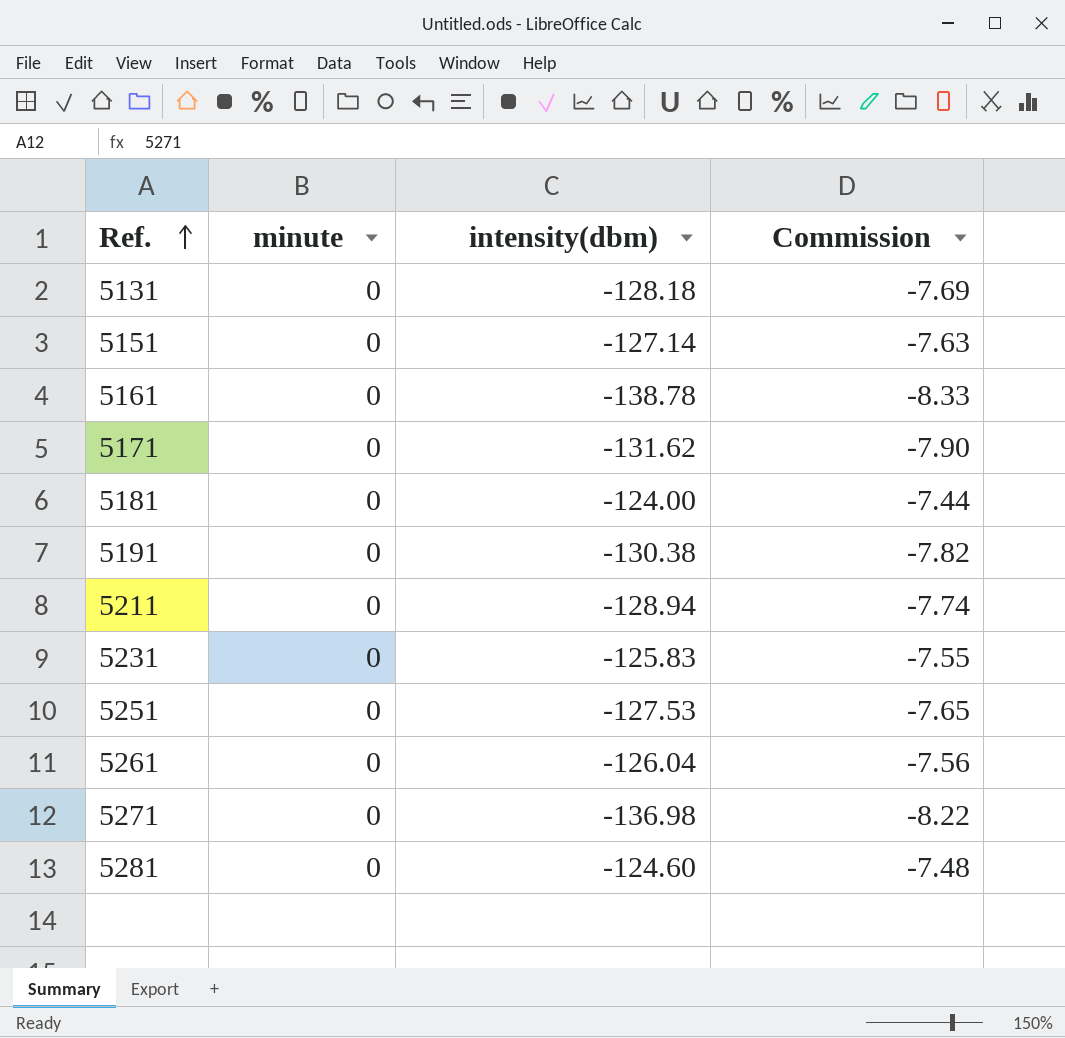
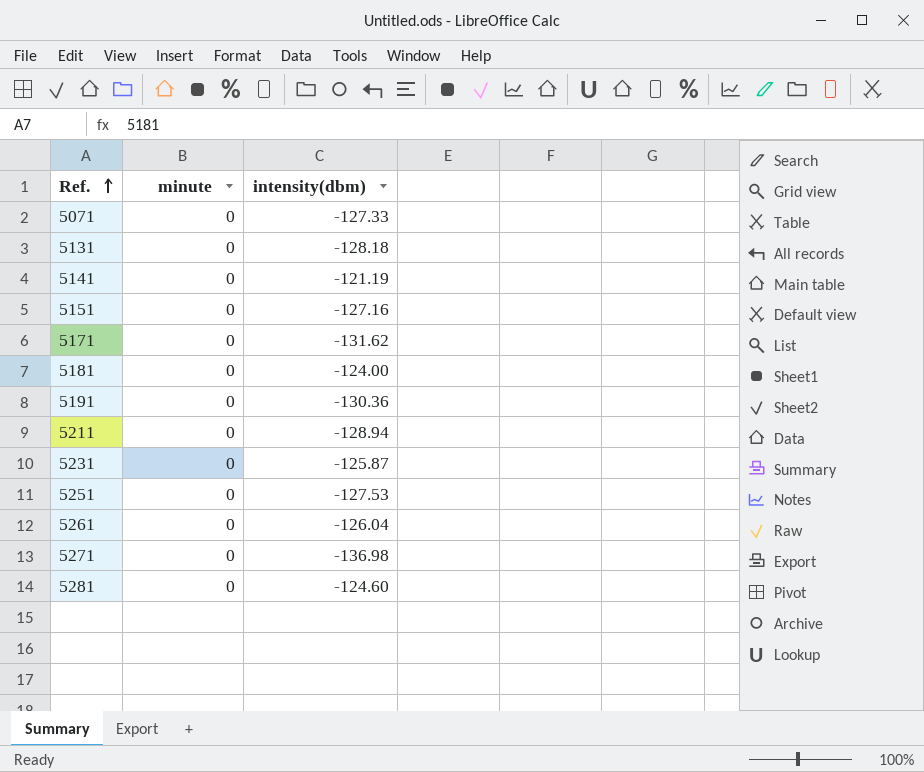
column Commission | formula: [intensity(dbm)] * 0.06 -> none
row 5161: 0 | -138.78 | -8.33 -> none
row 5071: none -> 0 | -127.33
row 5141: none -> 0 | -121.19
5151 | intensity(dbm): -127.14 -> -127.16
5191 | intensity(dbm): -130.38 -> -130.36
5231 | intensity(dbm): -125.83 -> -125.87

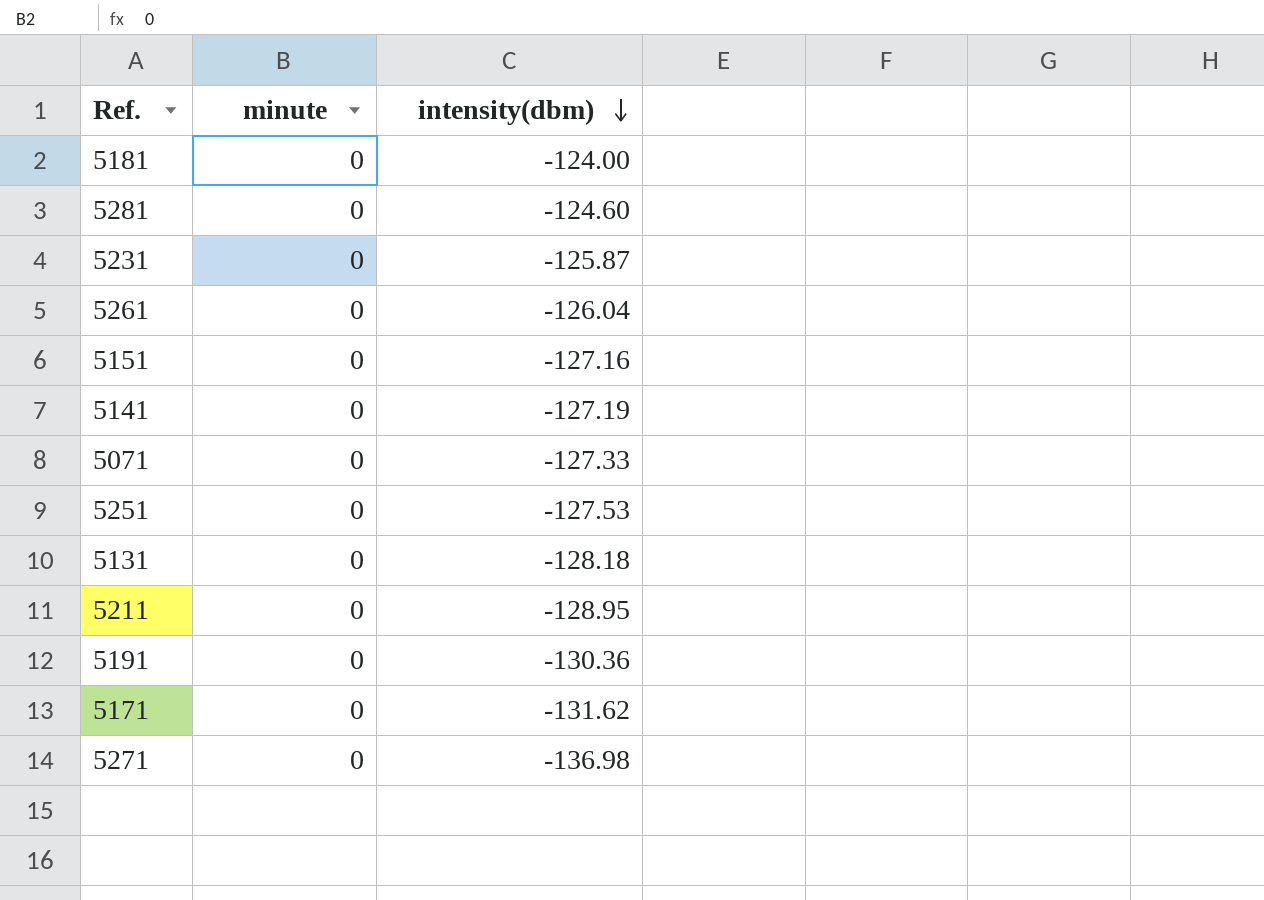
row order: Ref. ascending -> intensity(dbm) descending
5141 | intensity(dbm): -121.19 -> -127.19
5211 | intensity(dbm): -128.94 -> -128.95

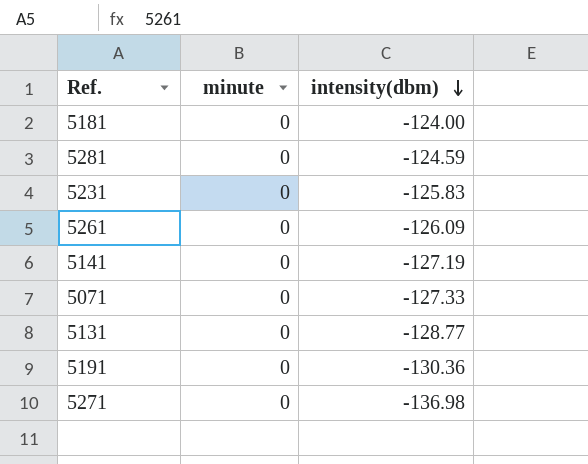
row 5151: 0 | -127.16 -> none
row 5251: 0 | -127.53 -> none
row 5211: 0 | -128.95 -> none
row 5171: 0 | -131.62 -> none
5281 | intensity(dbm): -124.60 -> -124.59
5231 | intensity(dbm): -125.87 -> -125.83
5261 | intensity(dbm): -126.04 -> -126.09
5131 | intensity(dbm): -128.18 -> -128.77

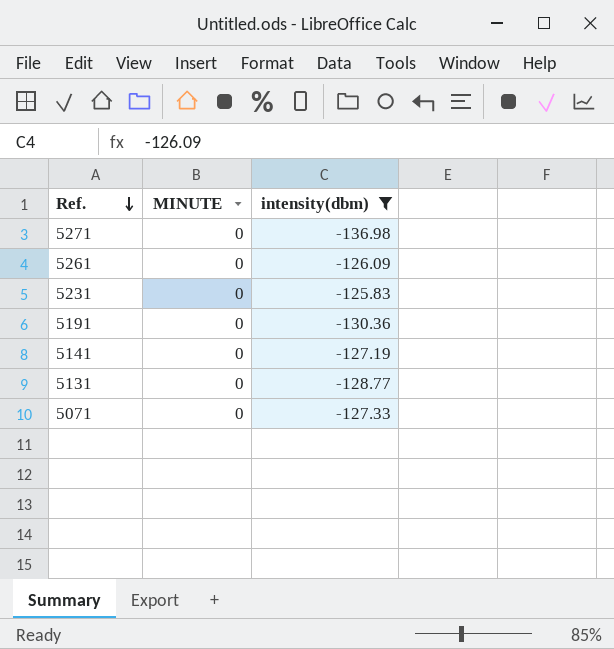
filter: none -> intensity(dbm) <= -125.83
row order: intensity(dbm) descending -> Ref. descending
column name: minute -> MINUTE

